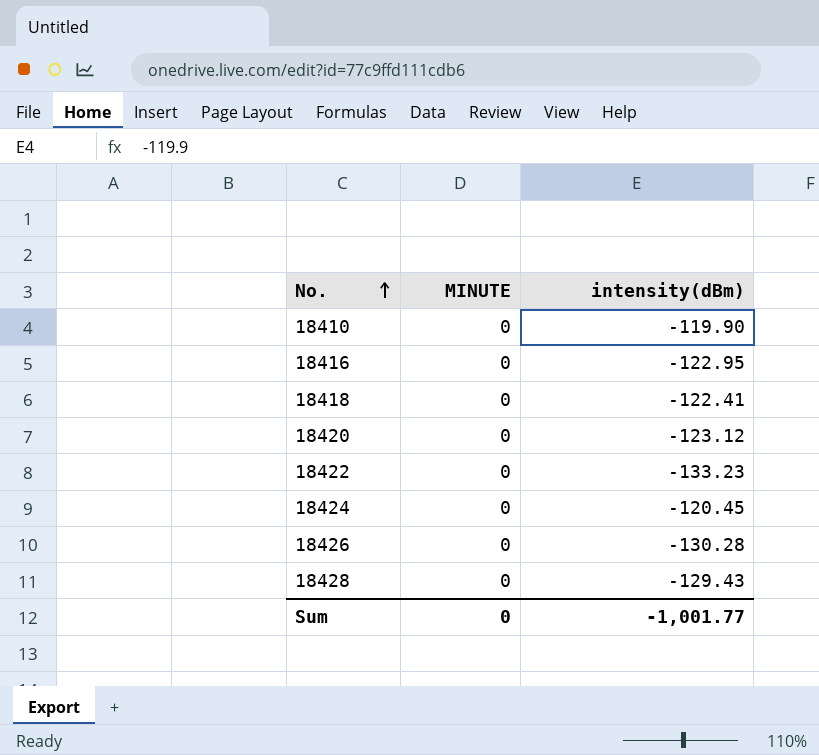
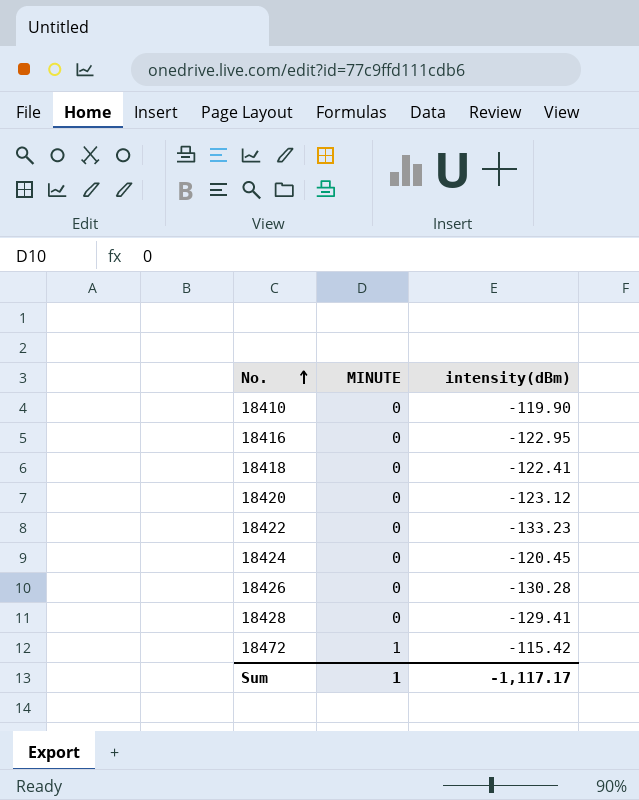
18428 | intensity(dBm): -129.43 -> -129.41
row 18472: none -> 1 | -115.42
Sum | MINUTE: 0 -> 1
Sum | intensity(dBm): -1,001.77 -> -1,117.17

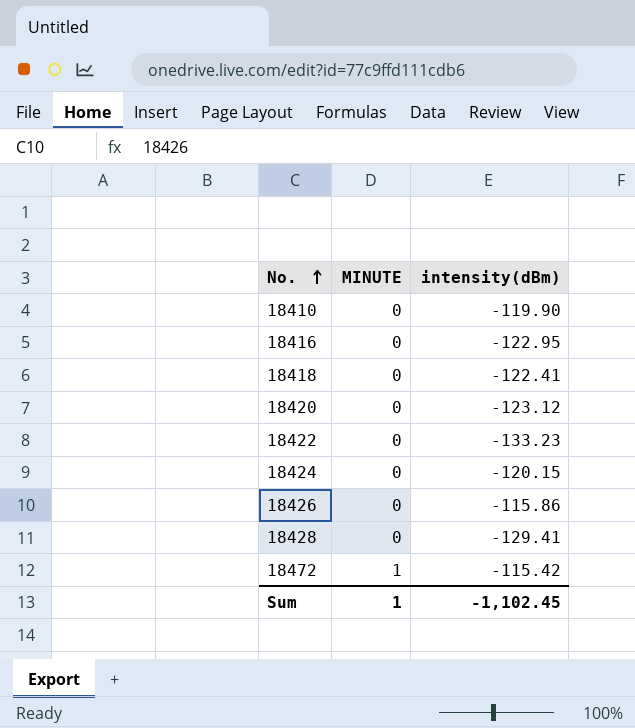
18424 | intensity(dBm): -120.45 -> -120.15
18426 | intensity(dBm): -130.28 -> -115.86
Sum | intensity(dBm): -1,117.17 -> -1,102.45

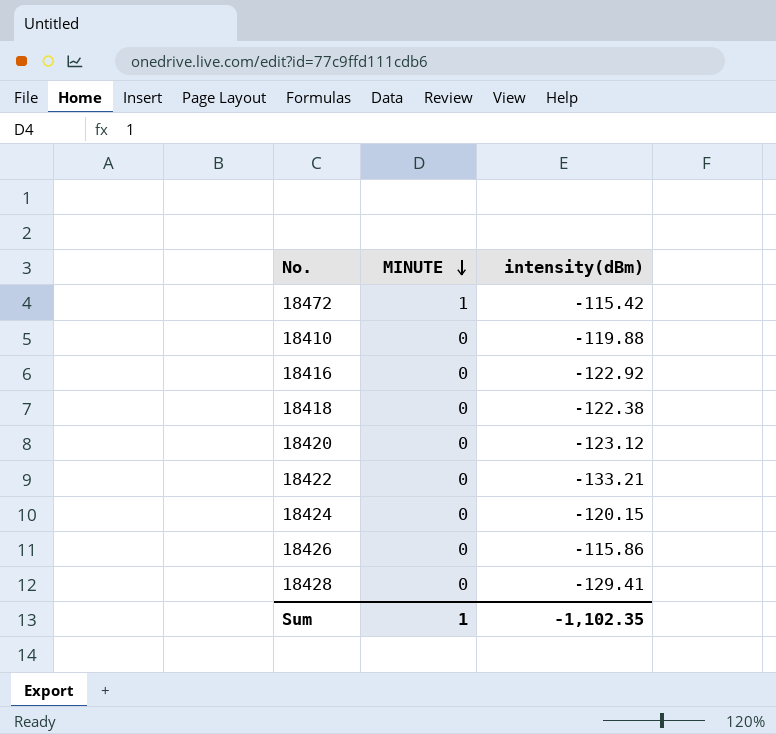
row order: No. ascending -> MINUTE descending
18410 | intensity(dBm): -119.90 -> -119.88
18416 | intensity(dBm): -122.95 -> -122.92
18418 | intensity(dBm): -122.41 -> -122.38
18422 | intensity(dBm): -133.23 -> -133.21
Sum | intensity(dBm): -1,102.45 -> -1,102.35

